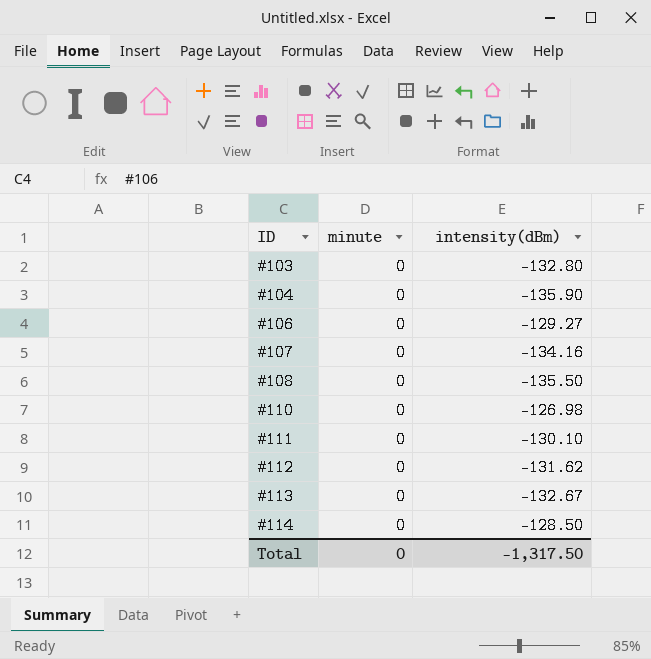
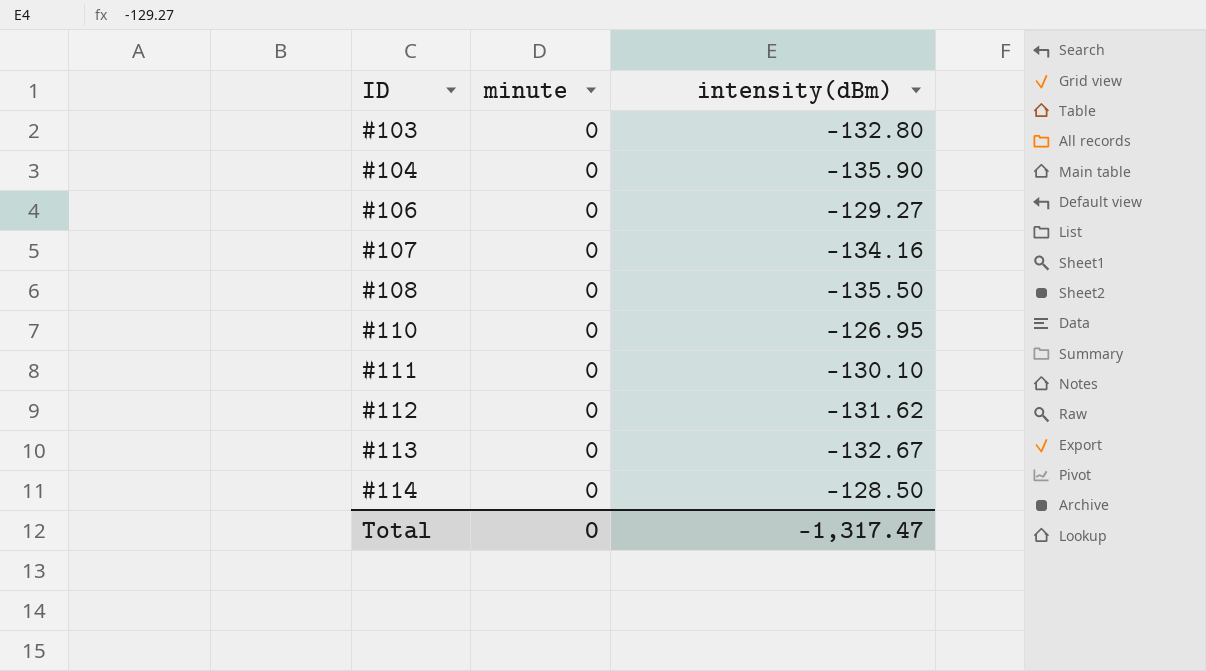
#110 | intensity(dBm): -126.98 -> -126.95
Total | intensity(dBm): -1,317.50 -> -1,317.47

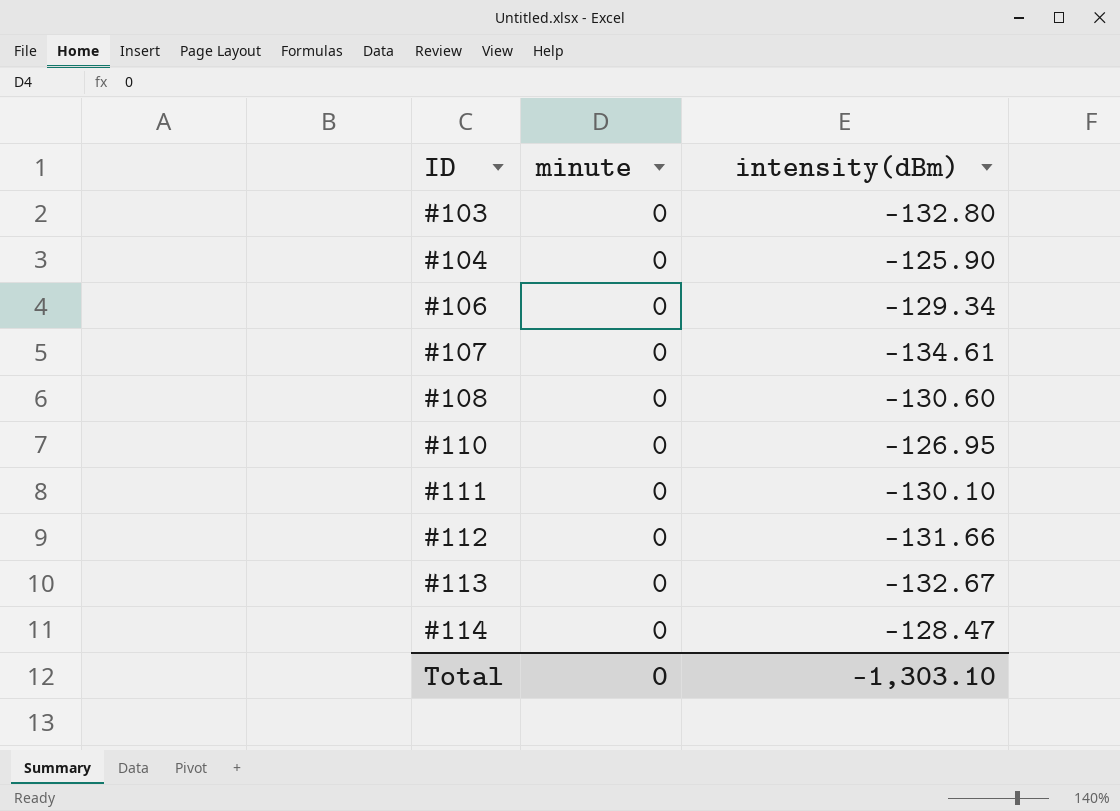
#104 | intensity(dBm): -135.90 -> -125.90
#106 | intensity(dBm): -129.27 -> -129.34
#107 | intensity(dBm): -134.16 -> -134.61
#108 | intensity(dBm): -135.50 -> -130.60
#112 | intensity(dBm): -131.62 -> -131.66
#114 | intensity(dBm): -128.50 -> -128.47
Total | intensity(dBm): -1,317.47 -> -1,303.10

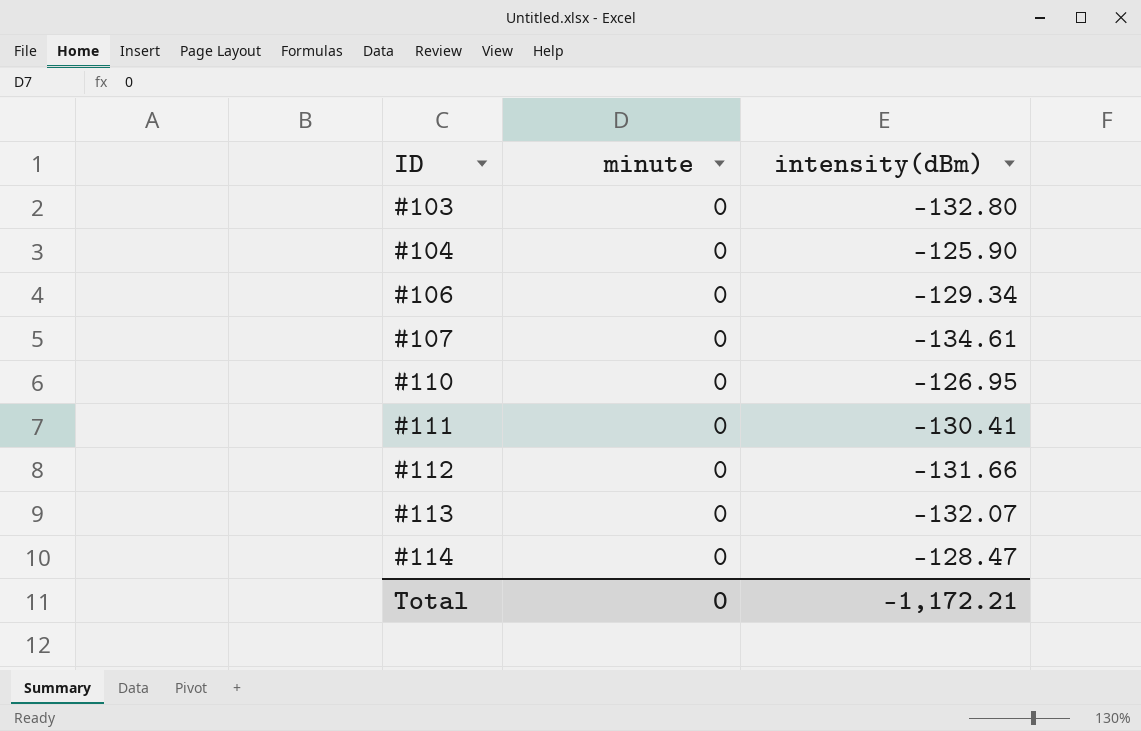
row #108: 0 | -130.60 -> none
#111 | intensity(dBm): -130.10 -> -130.41
#113 | intensity(dBm): -132.67 -> -132.07
Total | intensity(dBm): -1,303.10 -> -1,172.21

